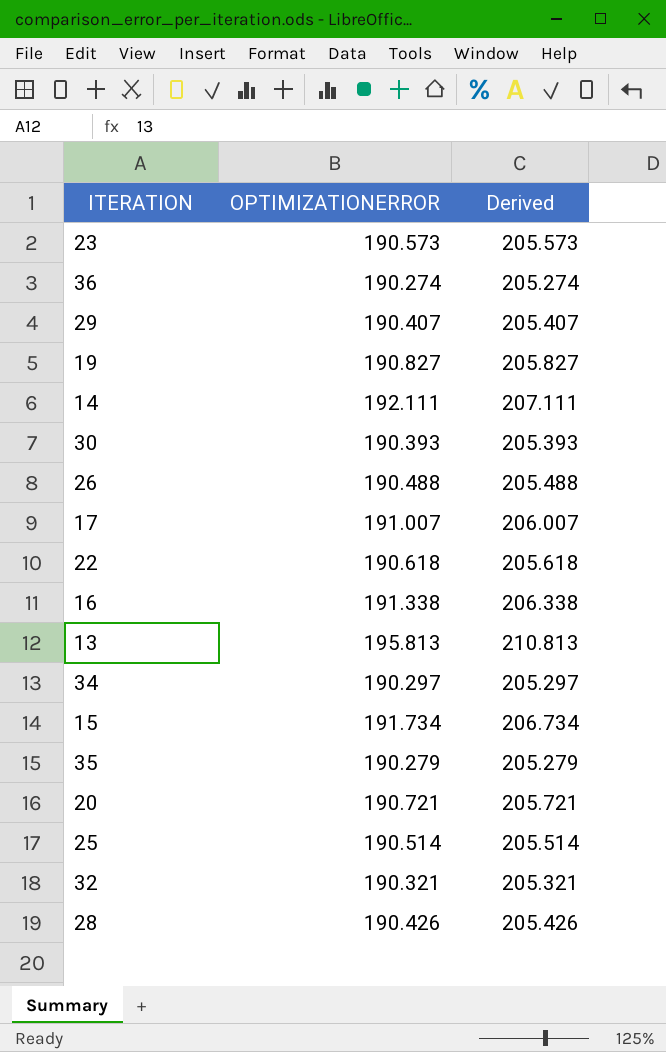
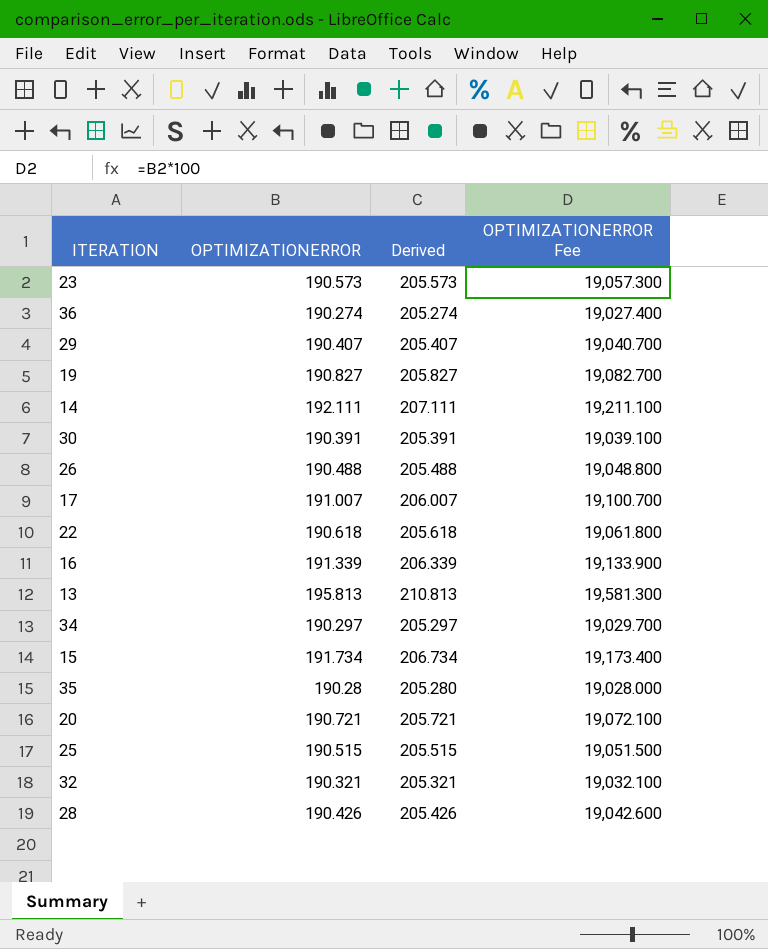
column OPTIMIZATIONERROR Fee | formula: none -> [OPTIMIZATIONERROR] * 100
30 | OPTIMIZATIONERROR: 190.393 -> 190.391
30 | Derived: 205.393 -> 205.391
16 | OPTIMIZATIONERROR: 191.338 -> 191.339
16 | Derived: 206.338 -> 206.339
35 | OPTIMIZATIONERROR: 190.279 -> 190.28
35 | Derived: 205.279 -> 205.280
25 | OPTIMIZATIONERROR: 190.514 -> 190.515
25 | Derived: 205.514 -> 205.515

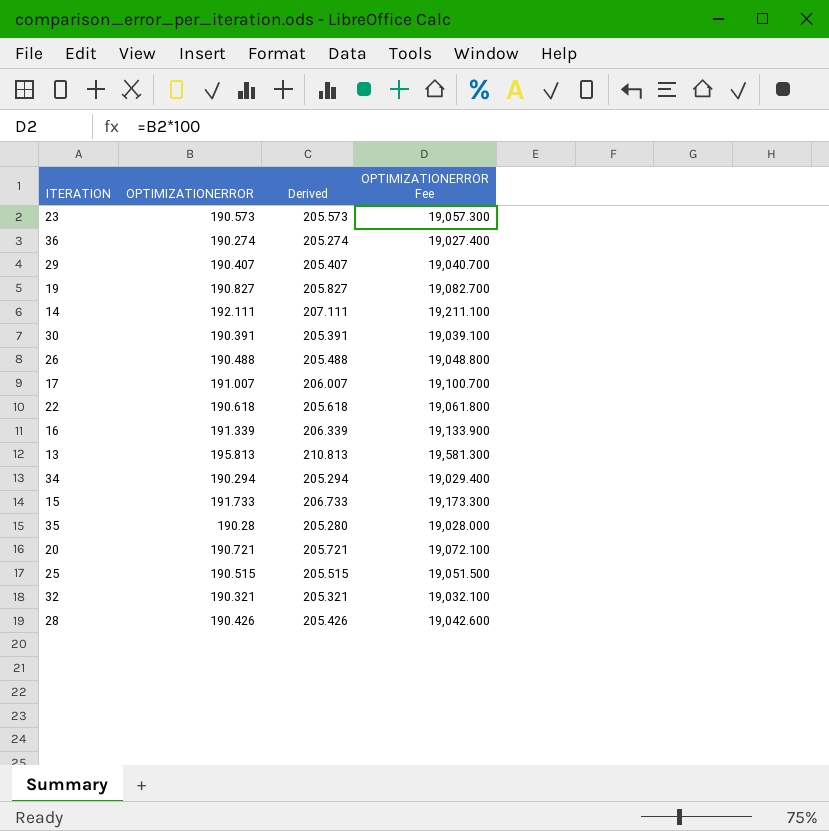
34 | OPTIMIZATIONERROR: 190.297 -> 190.294
34 | Derived: 205.297 -> 205.294
34 | OPTIMIZATIONERROR Fee: 19,029.700 -> 19,029.400
15 | OPTIMIZATIONERROR: 191.734 -> 191.733
15 | Derived: 206.734 -> 206.733
15 | OPTIMIZATIONERROR Fee: 19,173.400 -> 19,173.300

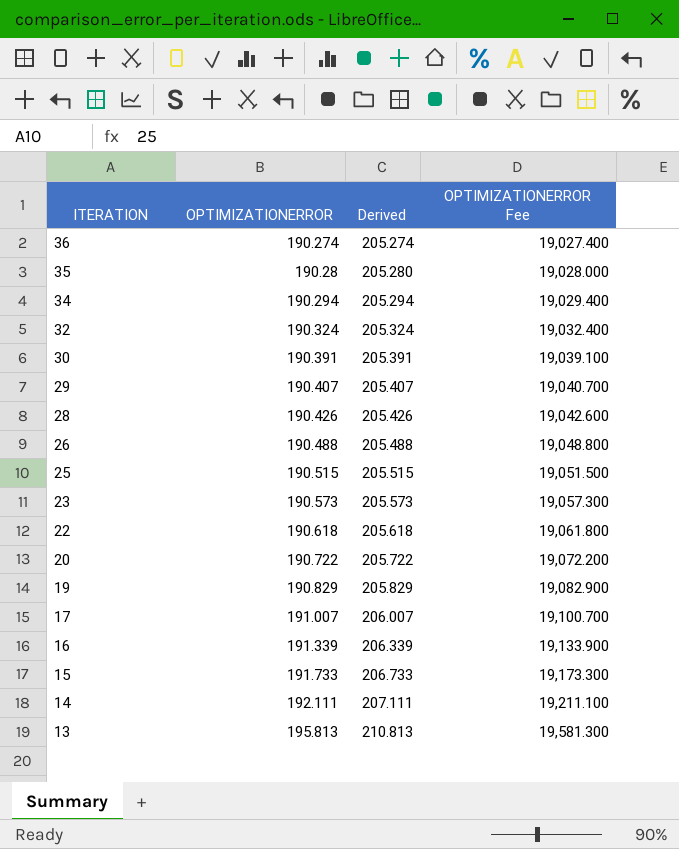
row order: none -> ITERATION descending
32 | OPTIMIZATIONERROR: 190.321 -> 190.324
32 | Derived: 205.321 -> 205.324
32 | OPTIMIZATIONERROR Fee: 19,032.100 -> 19,032.400
20 | OPTIMIZATIONERROR: 190.721 -> 190.722
20 | Derived: 205.721 -> 205.722
20 | OPTIMIZATIONERROR Fee: 19,072.100 -> 19,072.200
19 | OPTIMIZATIONERROR: 190.827 -> 190.829
19 | Derived: 205.827 -> 205.829
19 | OPTIMIZATIONERROR Fee: 19,082.700 -> 19,082.900

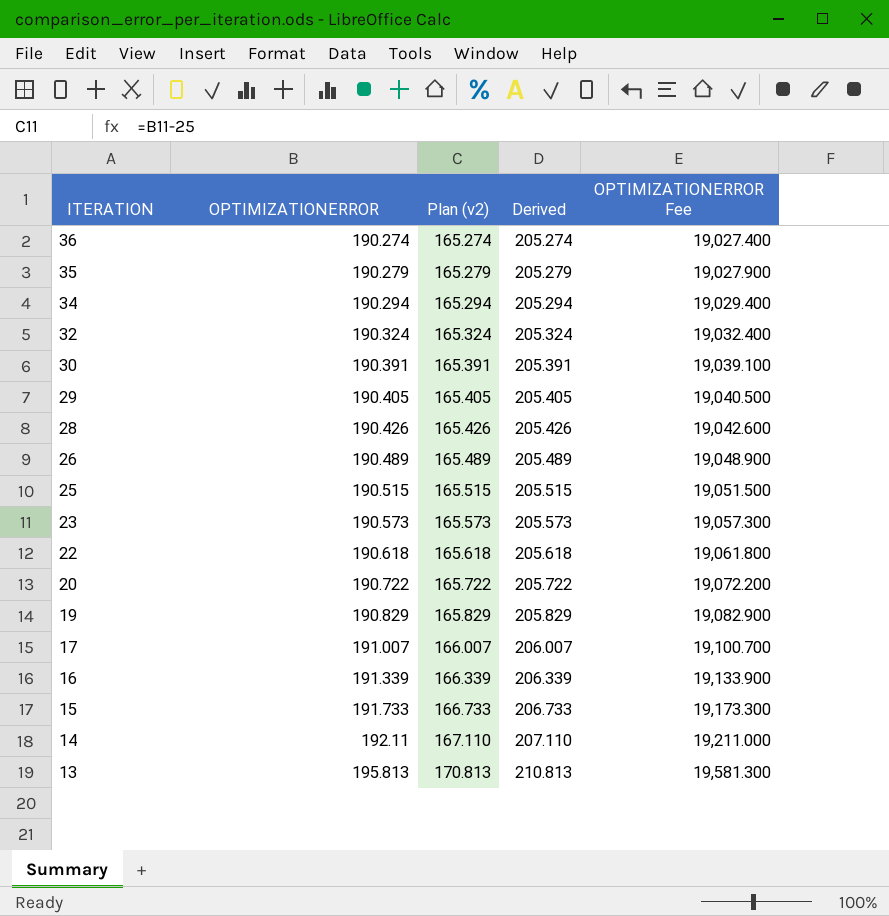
column Plan (v2) | formula: none -> [OPTIMIZATIONERROR] - 25
35 | OPTIMIZATIONERROR: 190.28 -> 190.279
35 | Derived: 205.280 -> 205.279
35 | OPTIMIZATIONERROR Fee: 19,028.000 -> 19,027.900
29 | OPTIMIZATIONERROR: 190.407 -> 190.405
29 | Derived: 205.407 -> 205.405
29 | OPTIMIZATIONERROR Fee: 19,040.700 -> 19,040.500
26 | OPTIMIZATIONERROR: 190.488 -> 190.489
26 | Derived: 205.488 -> 205.489
26 | OPTIMIZATIONERROR Fee: 19,048.800 -> 19,048.900
14 | OPTIMIZATIONERROR: 192.111 -> 192.11
14 | Derived: 207.111 -> 207.110
14 | OPTIMIZATIONERROR Fee: 19,211.100 -> 19,211.000

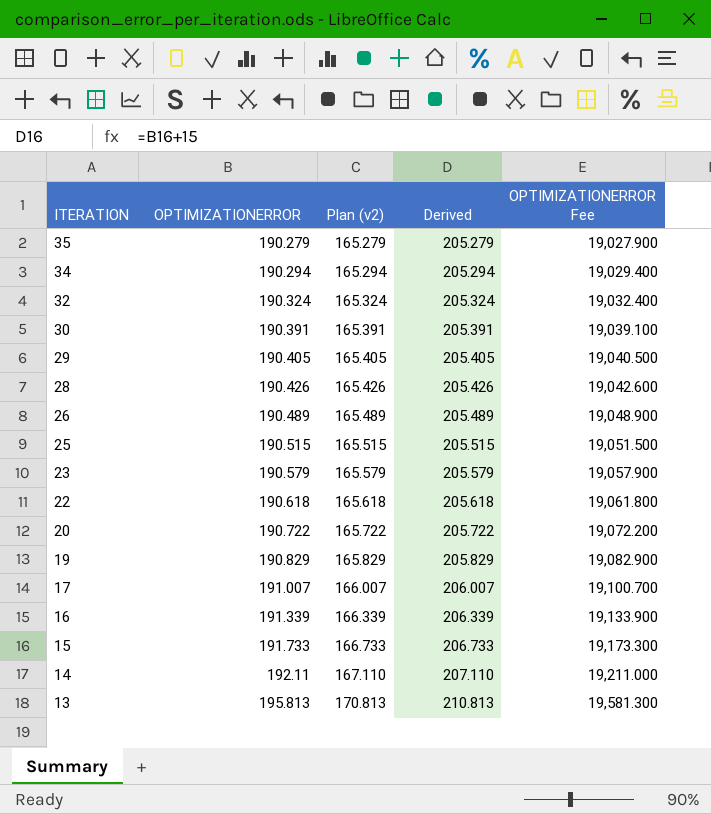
row 36: 190.274 | 165.274 | 205.274 | 19,027.400 -> none
23 | OPTIMIZATIONERROR: 190.573 -> 190.579
23 | Plan (v2): 165.573 -> 165.579
23 | Derived: 205.573 -> 205.579
23 | OPTIMIZATIONERROR Fee: 19,057.300 -> 19,057.900

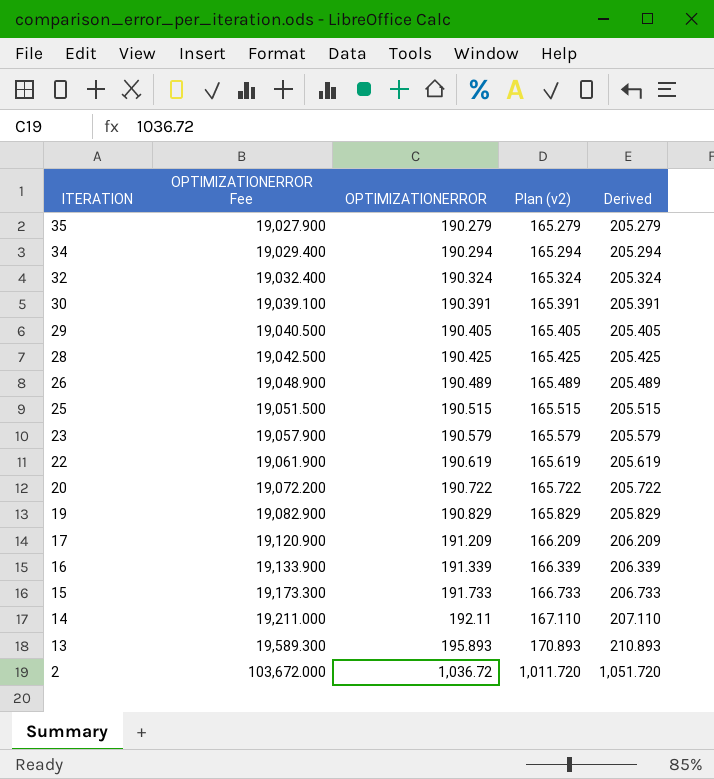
column OPTIMIZATIONERROR Fee | position: 5 -> 2
28 | OPTIMIZATIONERROR Fee: 19,042.600 -> 19,042.500
28 | OPTIMIZATIONERROR: 190.426 -> 190.425
28 | Plan (v2): 165.426 -> 165.425
28 | Derived: 205.426 -> 205.425
22 | OPTIMIZATIONERROR Fee: 19,061.800 -> 19,061.900
22 | OPTIMIZATIONERROR: 190.618 -> 190.619
22 | Plan (v2): 165.618 -> 165.619
22 | Derived: 205.618 -> 205.619
17 | OPTIMIZATIONERROR Fee: 19,100.700 -> 19,120.900
17 | OPTIMIZATIONERROR: 191.007 -> 191.209
17 | Plan (v2): 166.007 -> 166.209
17 | Derived: 206.007 -> 206.209
13 | OPTIMIZATIONERROR Fee: 19,581.300 -> 19,589.300
13 | OPTIMIZATIONERROR: 195.813 -> 195.893
13 | Plan (v2): 170.813 -> 170.893
13 | Derived: 210.813 -> 210.893
row 2: none -> 103,672.000 | 1,036.72 | 1,011.720 | 1,051.720

